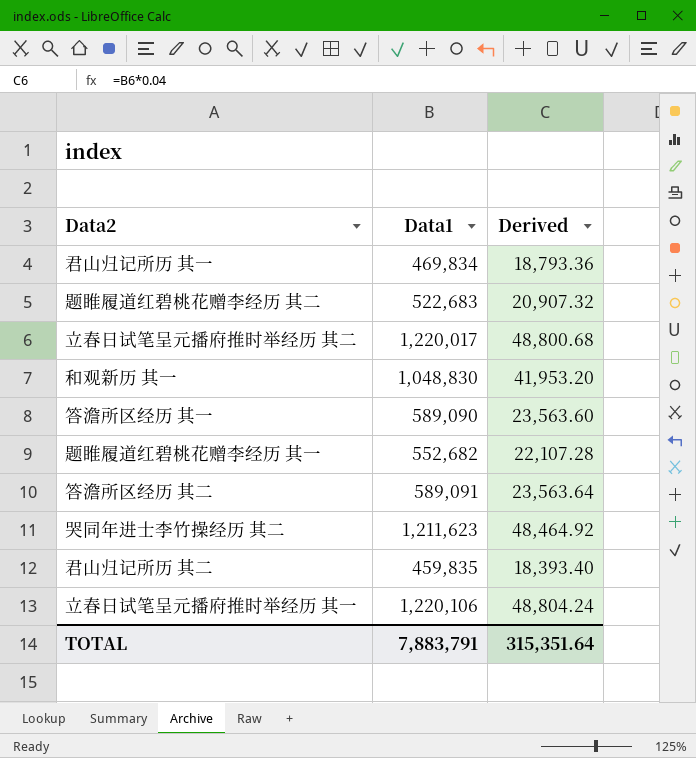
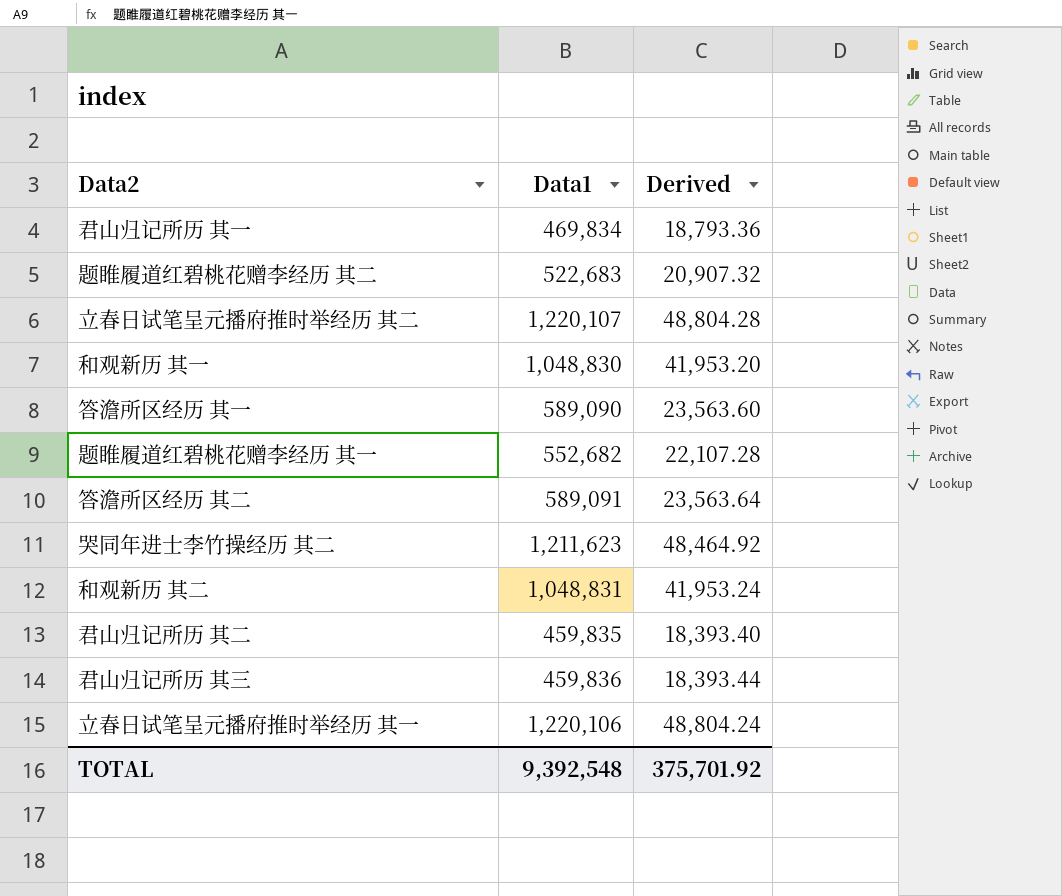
立春日试笔呈元播府推时举经历 其二 | Data1: 1,220,017 -> 1,220,107
立春日试笔呈元播府推时举经历 其二 | Derived: 48,800.68 -> 48,804.28
row 和观新历 其二: none -> 1,048,831 | 41,953.24
row 君山归记所历 其三: none -> 459,836 | 18,393.44
TOTAL | Data1: 7,883,791 -> 9,392,548
TOTAL | Derived: 315,351.64 -> 375,701.92

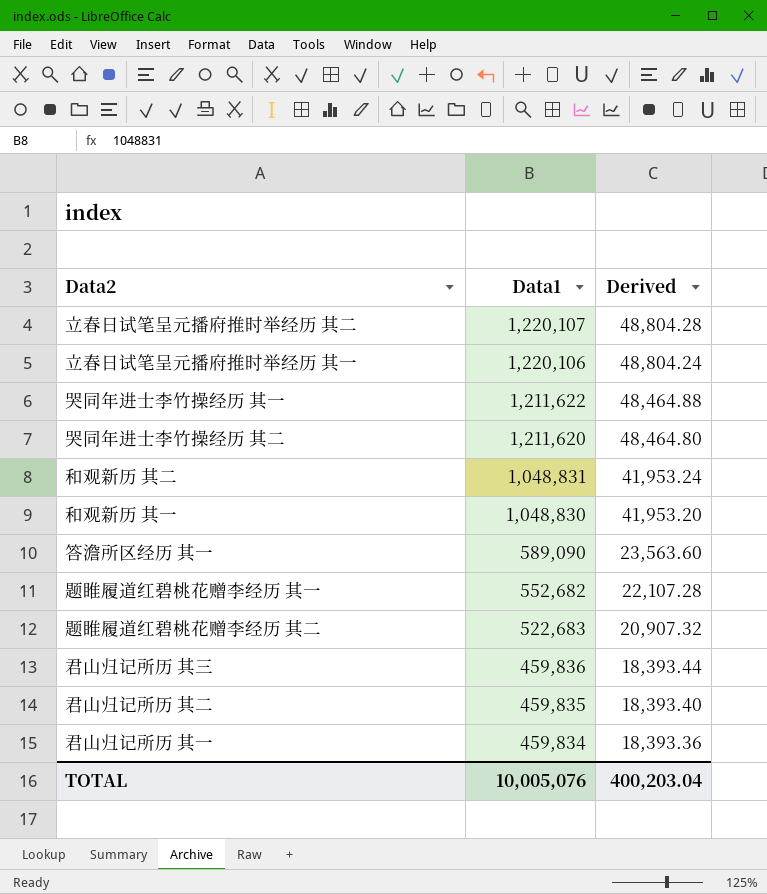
row order: none -> Data1 descending
row 答澹所区经历 其二: 589,091 | 23,563.64 -> none
row 哭同年进士李竹操经历 其一: none -> 1,211,622 | 48,464.88
哭同年进士李竹操经历 其二 | Data1: 1,211,623 -> 1,211,620
哭同年进士李竹操经历 其二 | Derived: 48,464.92 -> 48,464.80
君山归记所历 其一 | Data1: 469,834 -> 459,834
君山归记所历 其一 | Derived: 18,793.36 -> 18,393.36
TOTAL | Data1: 9,392,548 -> 10,005,076
TOTAL | Derived: 375,701.92 -> 400,203.04

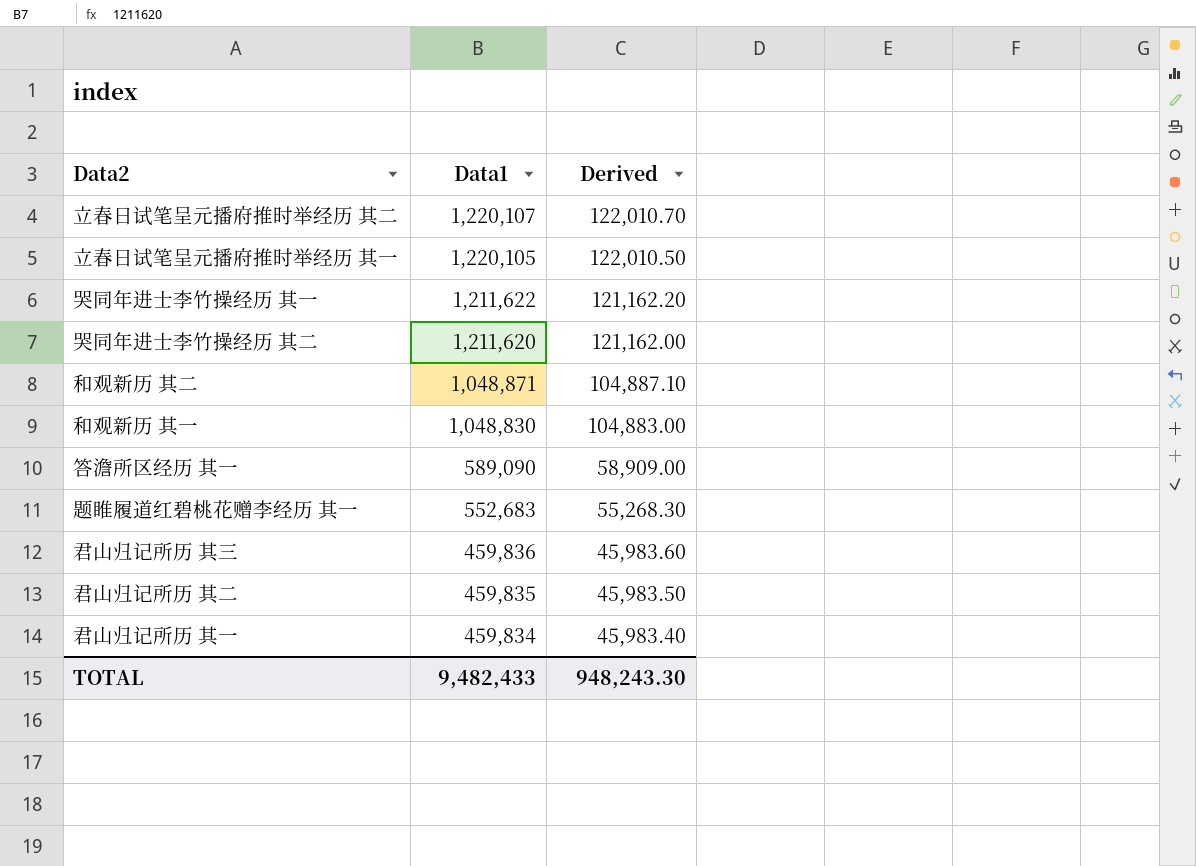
column Derived | formula: [Data1] * 0.04 -> [Data1] * 0.1
row 题睢履道红碧桃花赠李经历 其二: 522,683 | 20,907.32 -> none
立春日试笔呈元播府推时举经历 其一 | Data1: 1,220,106 -> 1,220,105
和观新历 其二 | Data1: 1,048,831 -> 1,048,871
题睢履道红碧桃花赠李经历 其一 | Data1: 552,682 -> 552,683
TOTAL | Data1: 10,005,076 -> 9,482,433
TOTAL | Derived: 400,203.04 -> 948,243.30

